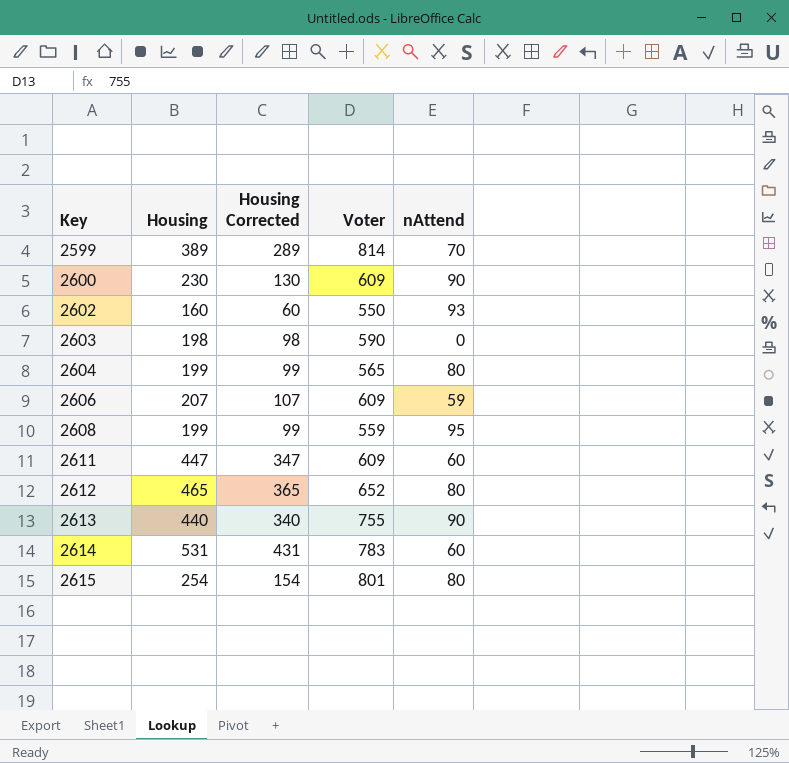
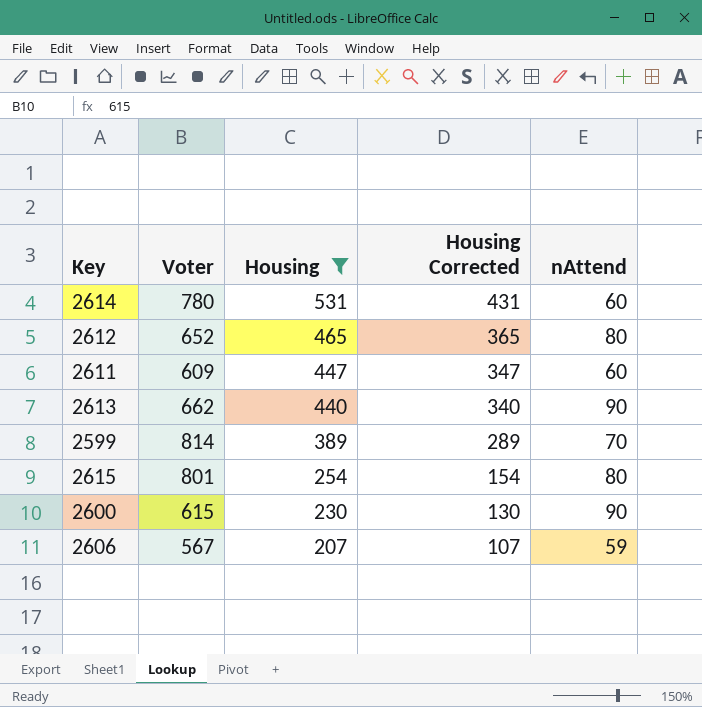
filter: none -> Housing >= 207
row order: Key ascending -> Housing descending
column Voter | position: 4 -> 2
2614 | Voter: 783 -> 780
2613 | Voter: 755 -> 662
2600 | Voter: 609 -> 615
2606 | Voter: 609 -> 567

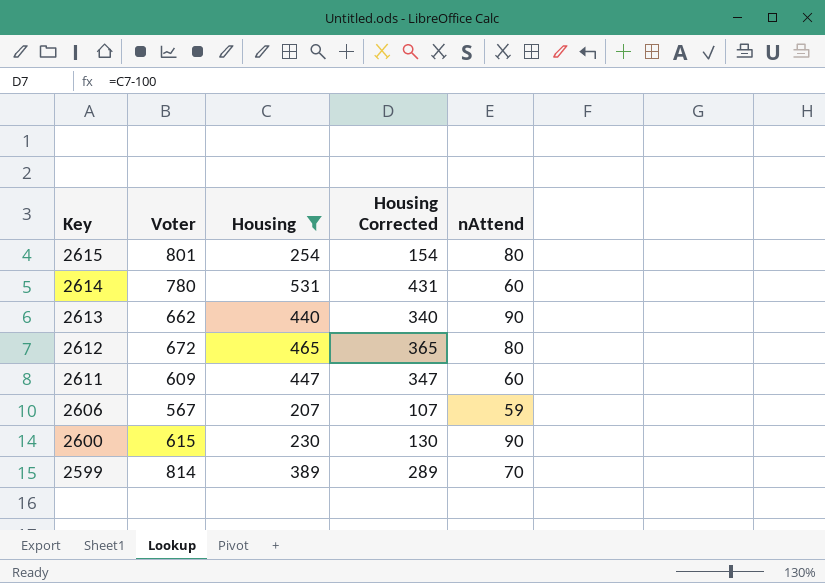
row order: Housing descending -> Key descending
2612 | Voter: 652 -> 672

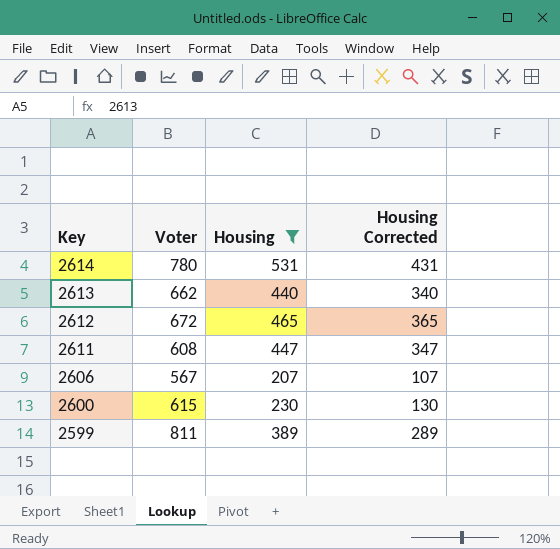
column nAttend | position: 5 -> none
row 2615: 801 | 254 | 154 | 80 -> none
2611 | Voter: 609 -> 608
2599 | Voter: 814 -> 811

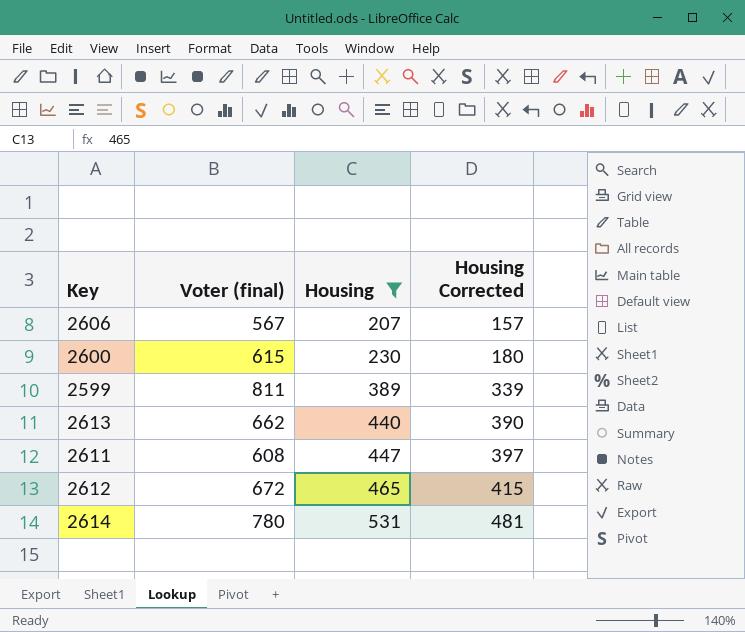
row order: Key descending -> Housing ascending
column name: Voter -> Voter (final)
column Housing Corrected | formula: [Housing] - 100 -> [Housing] - 50

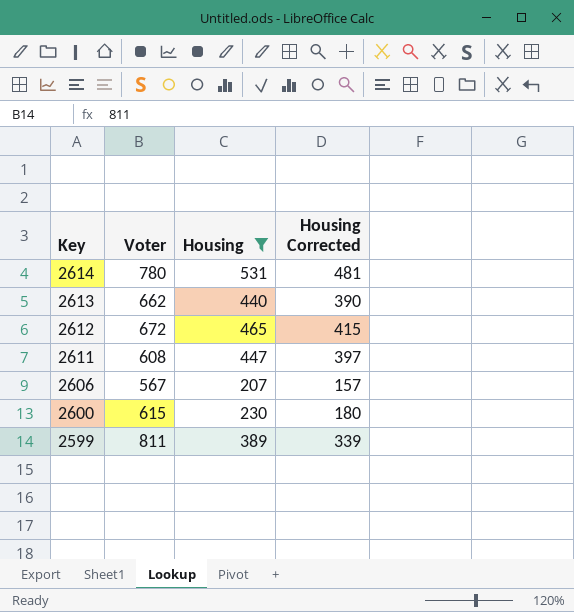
row order: Housing ascending -> Key descending
column name: Voter (final) -> Voter

